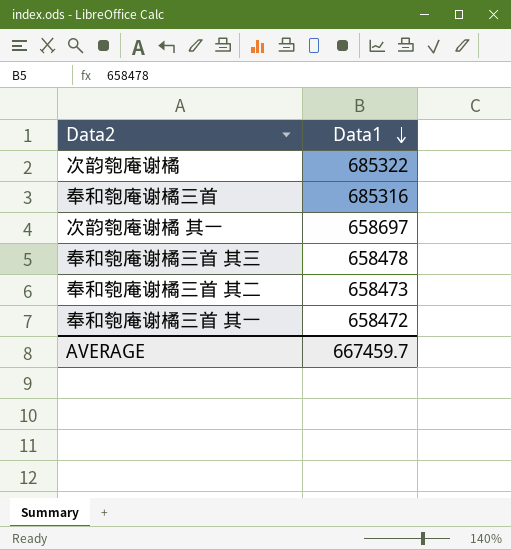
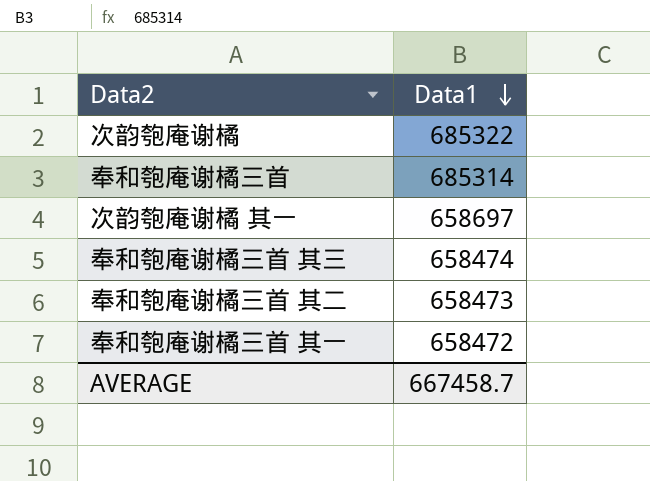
奉和匏庵谢橘三首 | Data1: 685316 -> 685314
奉和匏庵谢橘三首 其三 | Data1: 658478 -> 658474
AVERAGE | Data1: 667459.7 -> 667458.7

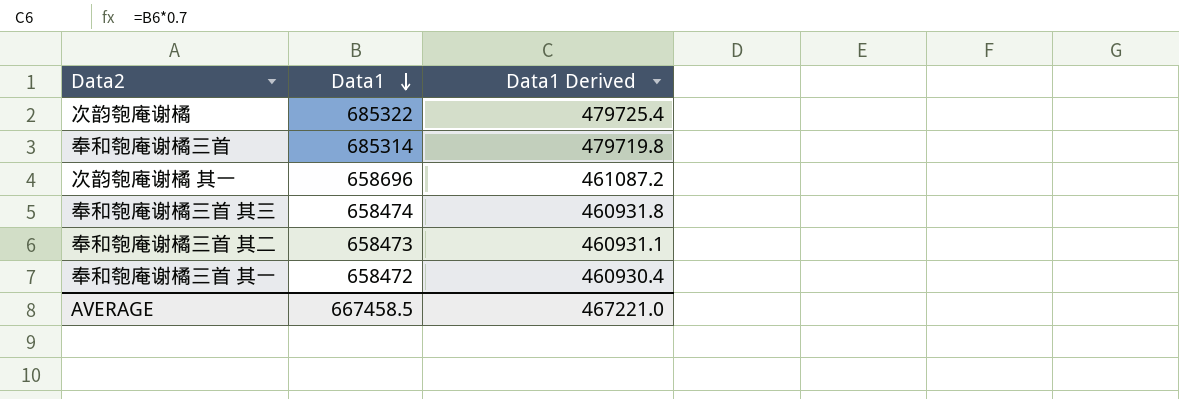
column Data1 Derived | formula: none -> [Data1] * 0.7
次韵匏庵谢橘 其一 | Data1: 658697 -> 658696
AVERAGE | Data1: 667458.7 -> 667458.5

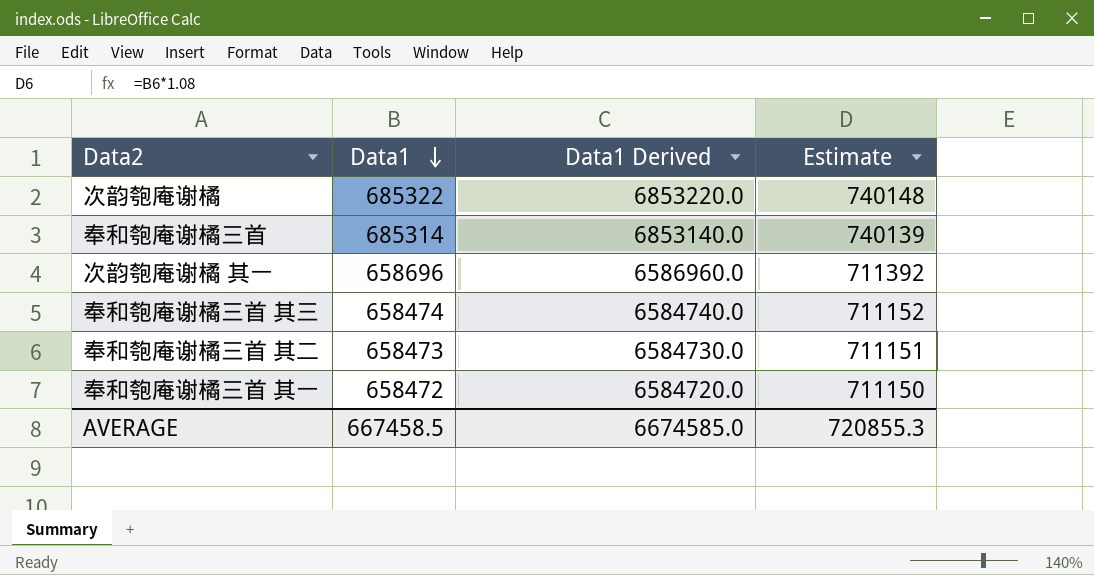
column Data1 Derived | formula: [Data1] * 0.7 -> [Data1] * 10
column Estimate | formula: none -> [Data1] * 1.08
AVERAGE | Data1 Derived: 467221.0 -> 6674585.0

